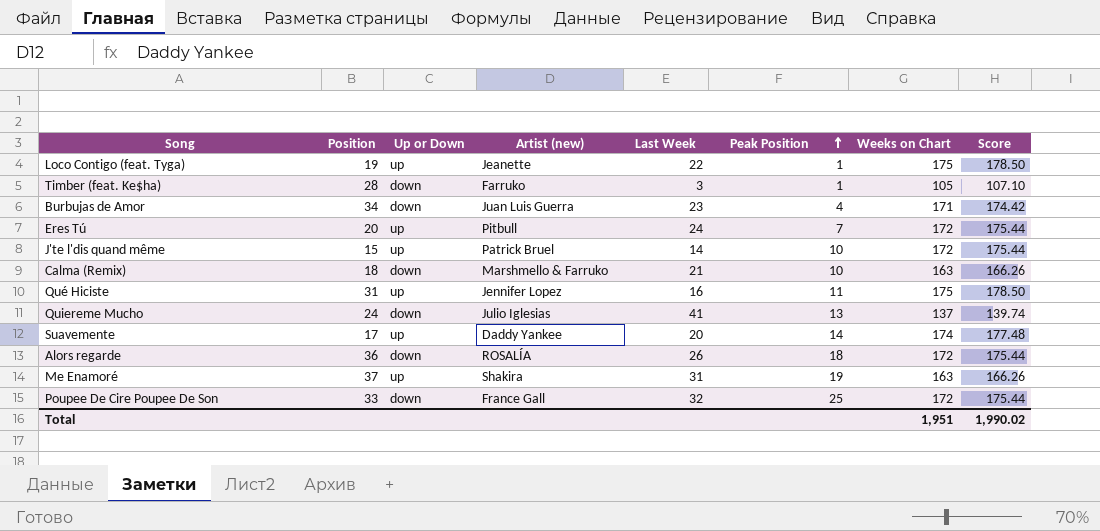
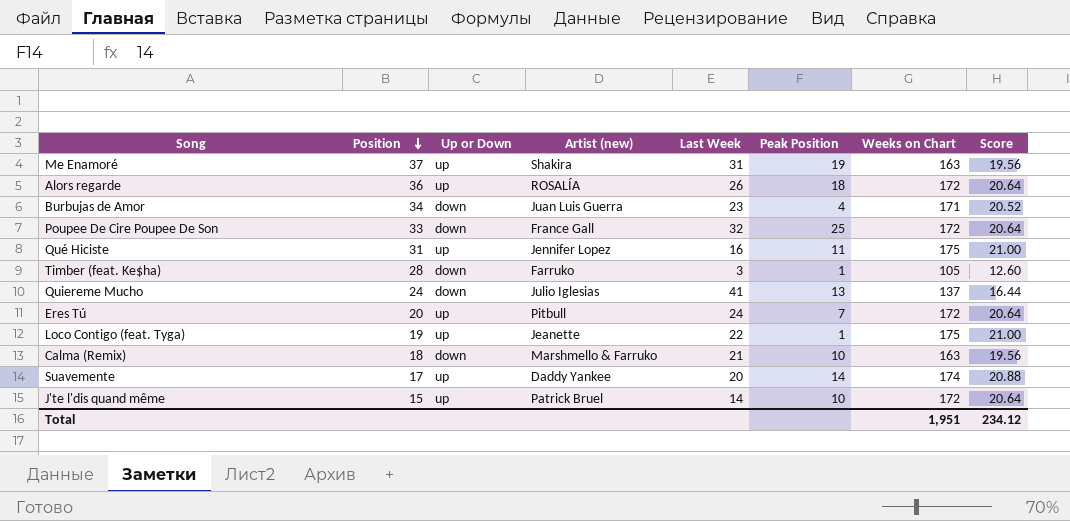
row order: Peak Position ascending -> Position descending
column Score | formula: [Weeks on Chart] * 1.02 -> [Weeks on Chart] * 0.12
Alors regarde | Up or Down: down -> up
Total | Score: 1,990.02 -> 234.12

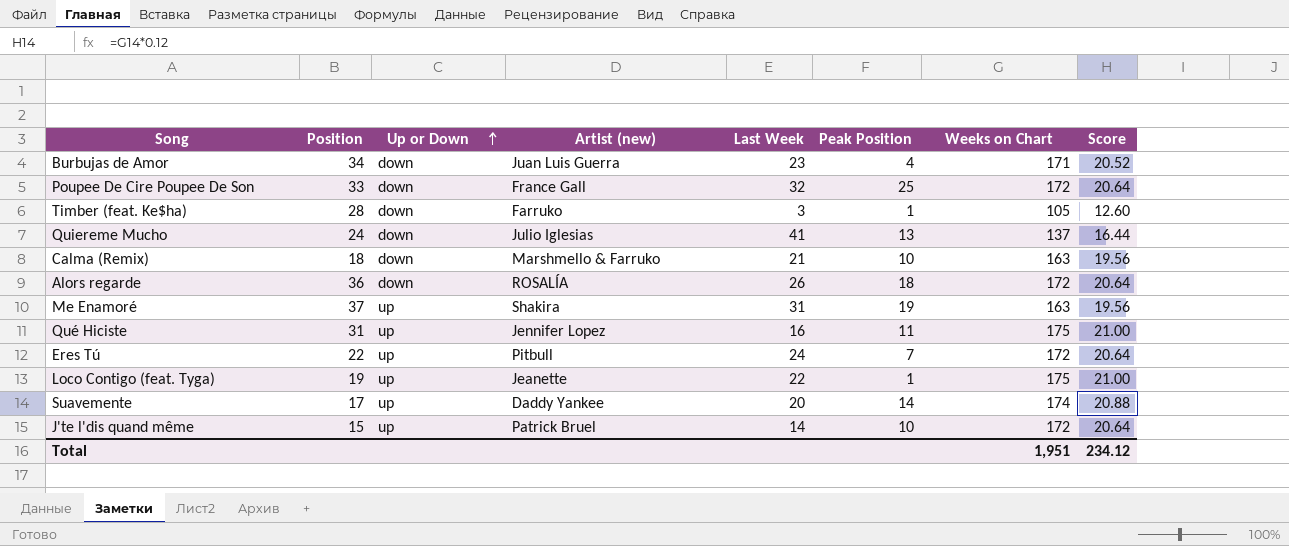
row order: Position descending -> Up or Down ascending
Alors regarde | Up or Down: up -> down
Eres Tú | Position: 20 -> 22

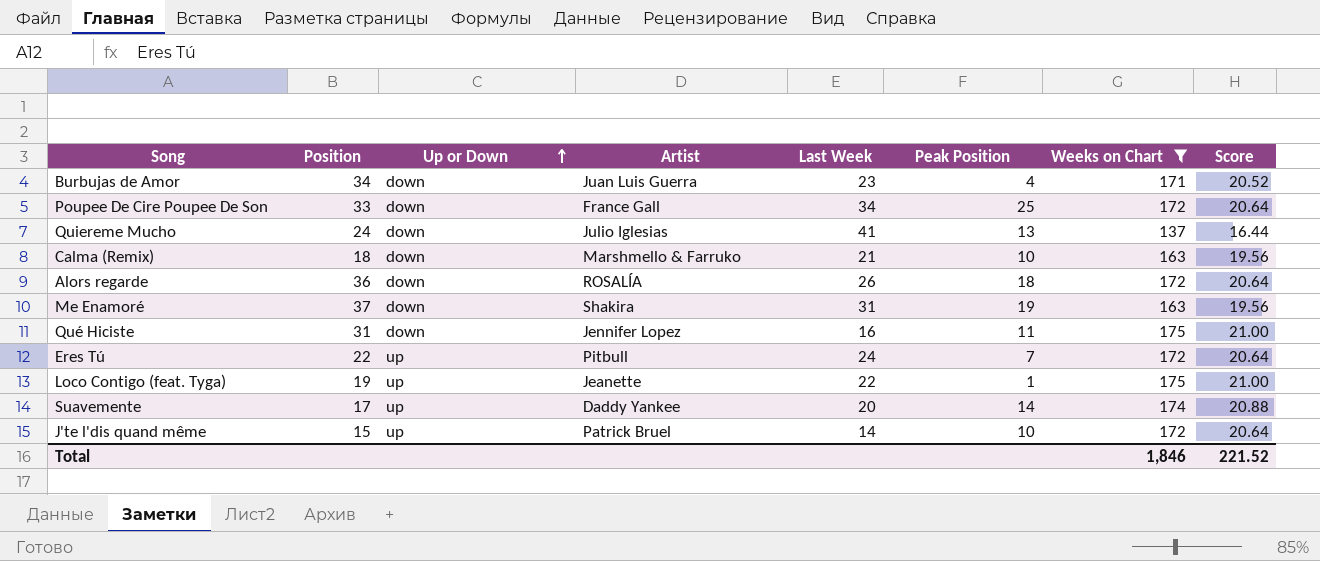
filter: none -> Weeks on Chart != 105
column name: Artist (new) -> Artist
Poupee De Cire Poupee De Son | Last Week: 32 -> 34
Me Enamoré | Up or Down: up -> down
Qué Hiciste | Up or Down: up -> down
Total | Weeks on Chart: 1,951 -> 1,846
Total | Score: 234.12 -> 221.52

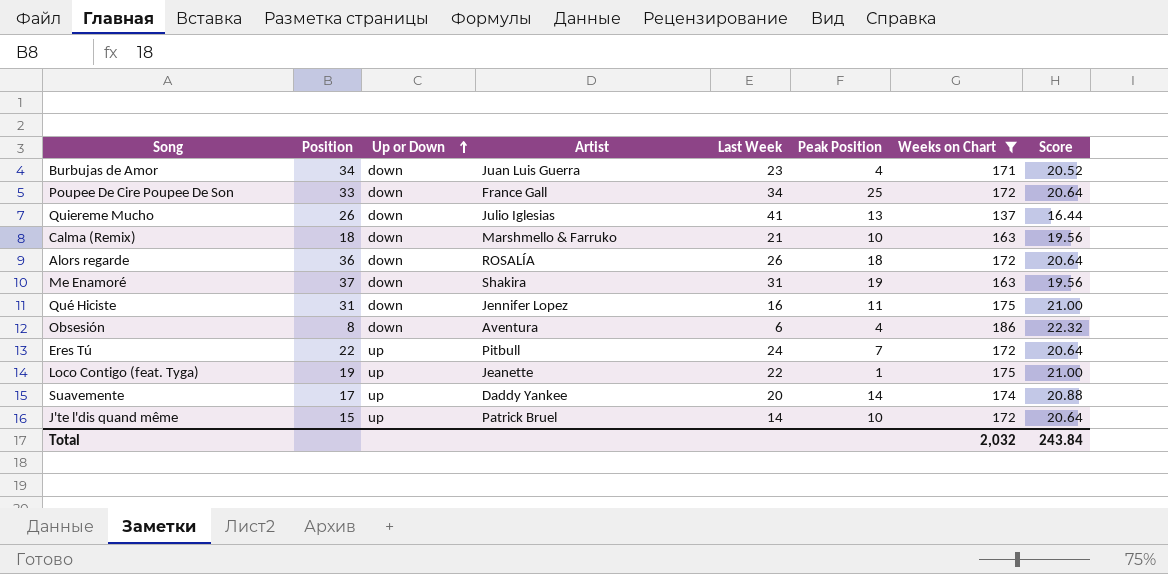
Quiereme Mucho | Position: 24 -> 26
row Obsesión: none -> 8 | down | Aventura | 6 | 4 | 186 | 22.32
Total | Weeks on Chart: 1,846 -> 2,032
Total | Score: 221.52 -> 243.84

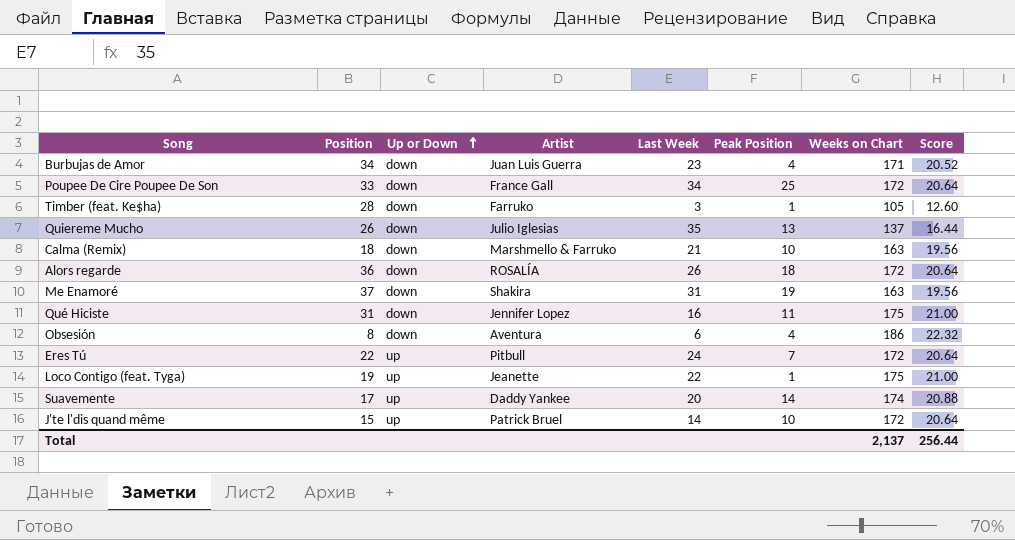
filter: Weeks on Chart != 105 -> none
Quiereme Mucho | Last Week: 41 -> 35
Total | Weeks on Chart: 2,032 -> 2,137
Total | Score: 243.84 -> 256.44

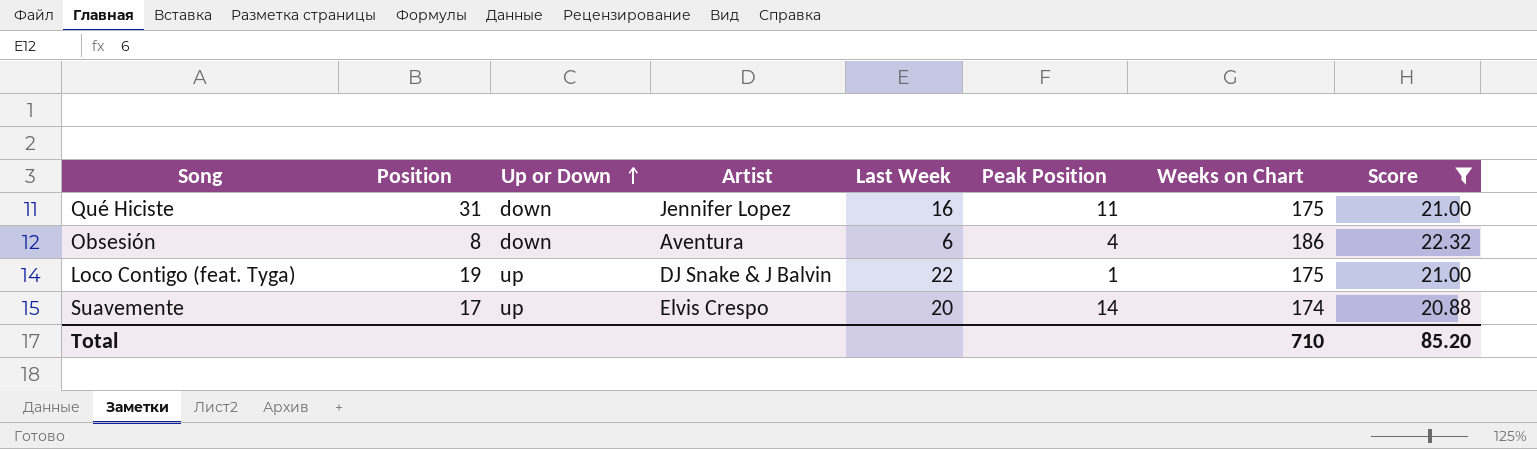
filter: none -> Score >= 20.88
Loco Contigo (feat. Tyga) | Artist: Jeanette -> DJ Snake & J Balvin
Suavemente | Artist: Daddy Yankee -> Elvis Crespo
Total | Weeks on Chart: 2,137 -> 710
Total | Score: 256.44 -> 85.20

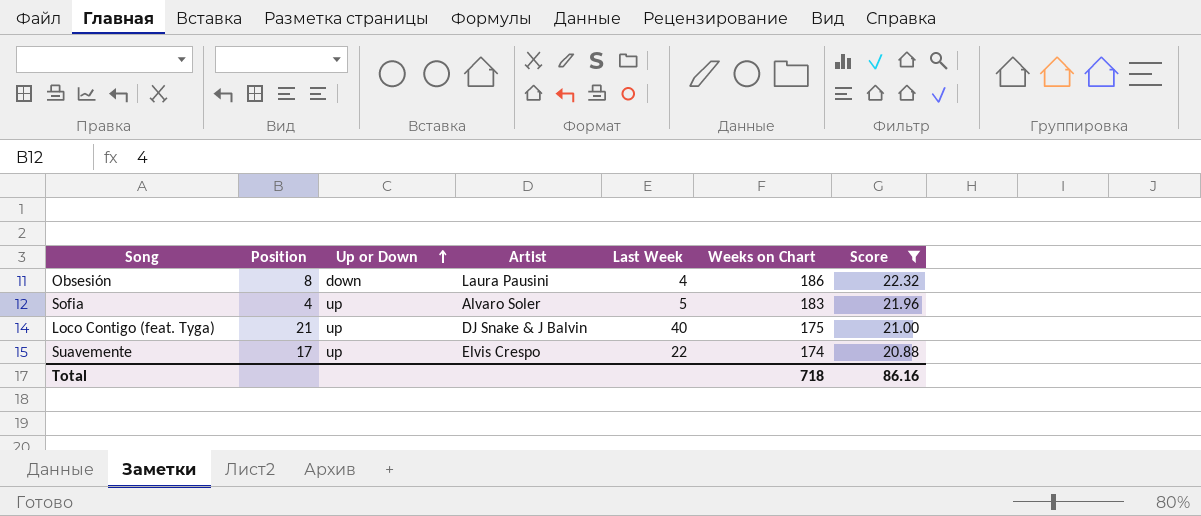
column Peak Position | position: 6 -> none
row Qué Hiciste: 31 | down | Jennifer Lopez | 16 | 11 | 175 | 21.00 -> none
Obsesión | Artist: Aventura -> Laura Pausini
Obsesión | Last Week: 6 -> 4
row Sofia: none -> 4 | up | Alvaro Soler | 5 | 183 | 21.96
Loco Contigo (feat. Tyga) | Position: 19 -> 21
Loco Contigo (feat. Tyga) | Last Week: 22 -> 40
Suavemente | Last Week: 20 -> 22
Total | Weeks on Chart: 710 -> 718
Total | Score: 85.20 -> 86.16

